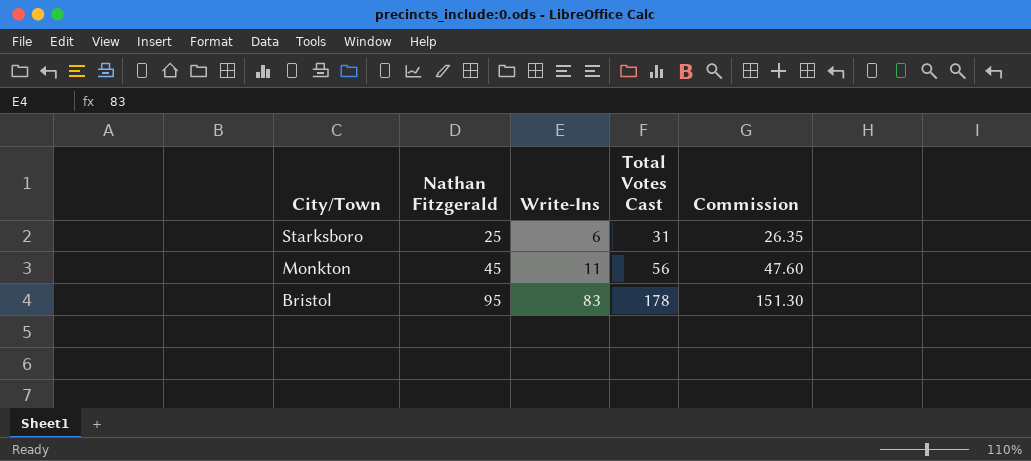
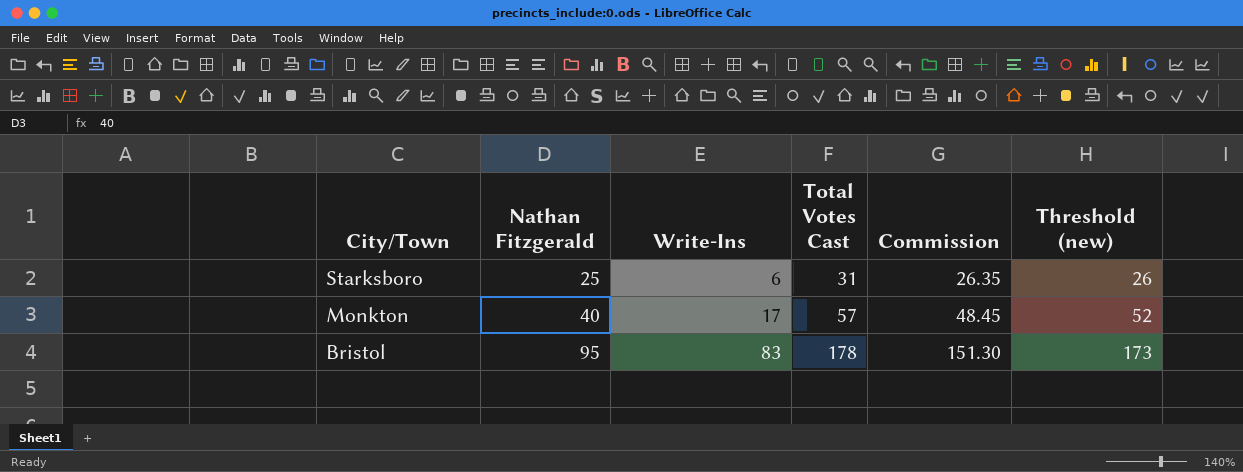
column Threshold (new) | formula: none -> [Total Votes Cast] - 5
Monkton | Nathan Fitzgerald: 45 -> 40
Monkton | Write-Ins: 11 -> 17
Monkton | Total Votes Cast: 56 -> 57
Monkton | Commission: 47.60 -> 48.45

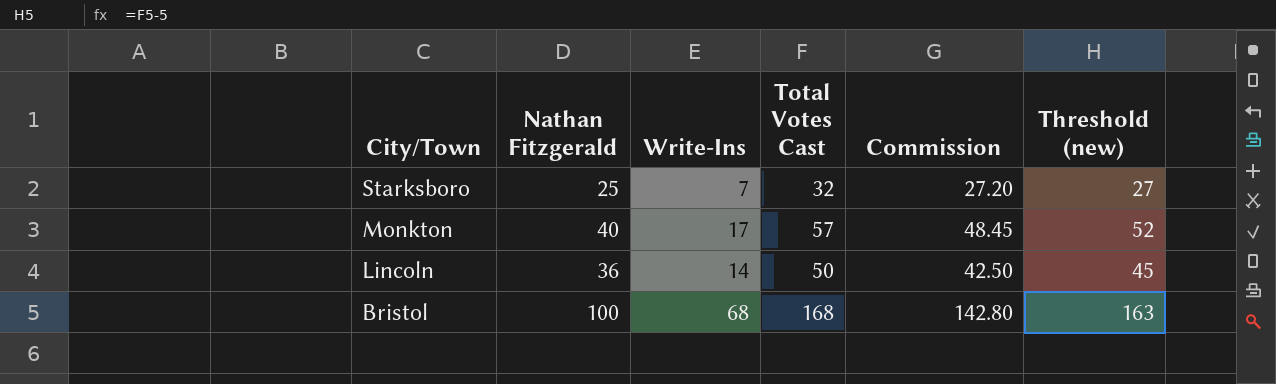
Starksboro | Write-Ins: 6 -> 7
Starksboro | Total Votes Cast: 31 -> 32
Starksboro | Commission: 26.35 -> 27.20
Starksboro | Threshold (new): 26 -> 27
row Lincoln: none -> 36 | 14 | 50 | 42.50 | 45
Bristol | Nathan Fitzgerald: 95 -> 100
Bristol | Write-Ins: 83 -> 68
Bristol | Total Votes Cast: 178 -> 168
Bristol | Commission: 151.30 -> 142.80
Bristol | Threshold (new): 173 -> 163

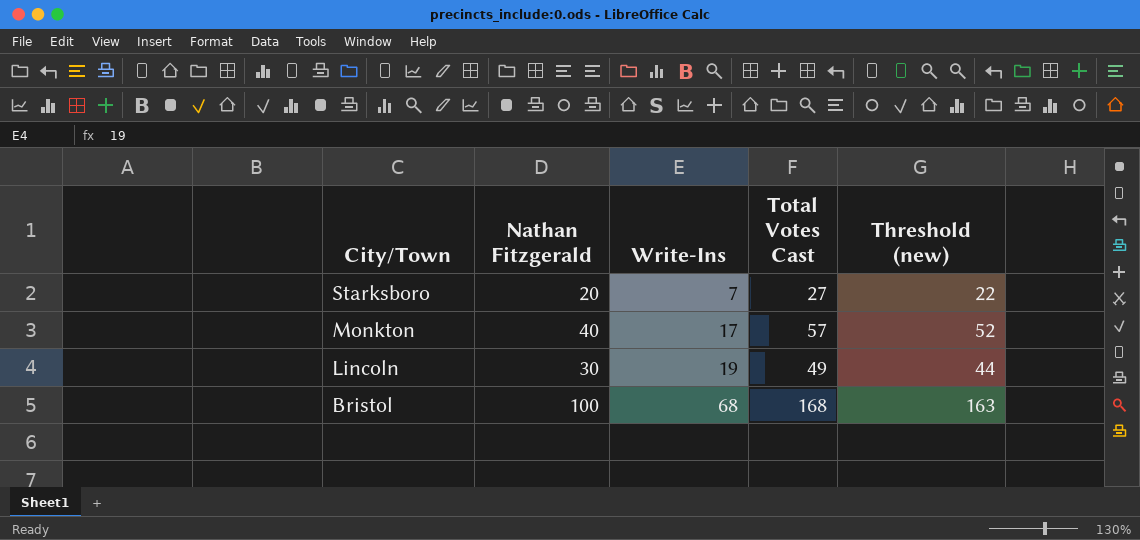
column Commission | formula: [Total Votes Cast] * 0.85 -> none
Starksboro | Nathan Fitzgerald: 25 -> 20
Starksboro | Total Votes Cast: 32 -> 27
Starksboro | Threshold (new): 27 -> 22
Lincoln | Nathan Fitzgerald: 36 -> 30
Lincoln | Write-Ins: 14 -> 19
Lincoln | Total Votes Cast: 50 -> 49
Lincoln | Threshold (new): 45 -> 44

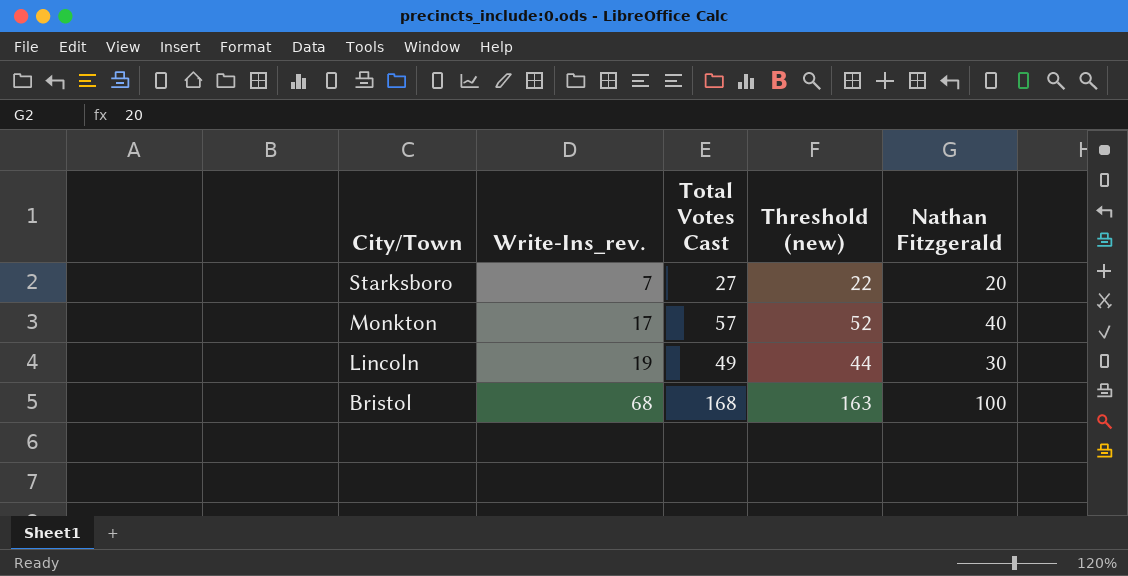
column name: Write-Ins -> Write-Ins_rev.
column Nathan Fitzgerald | position: 2 -> 5

